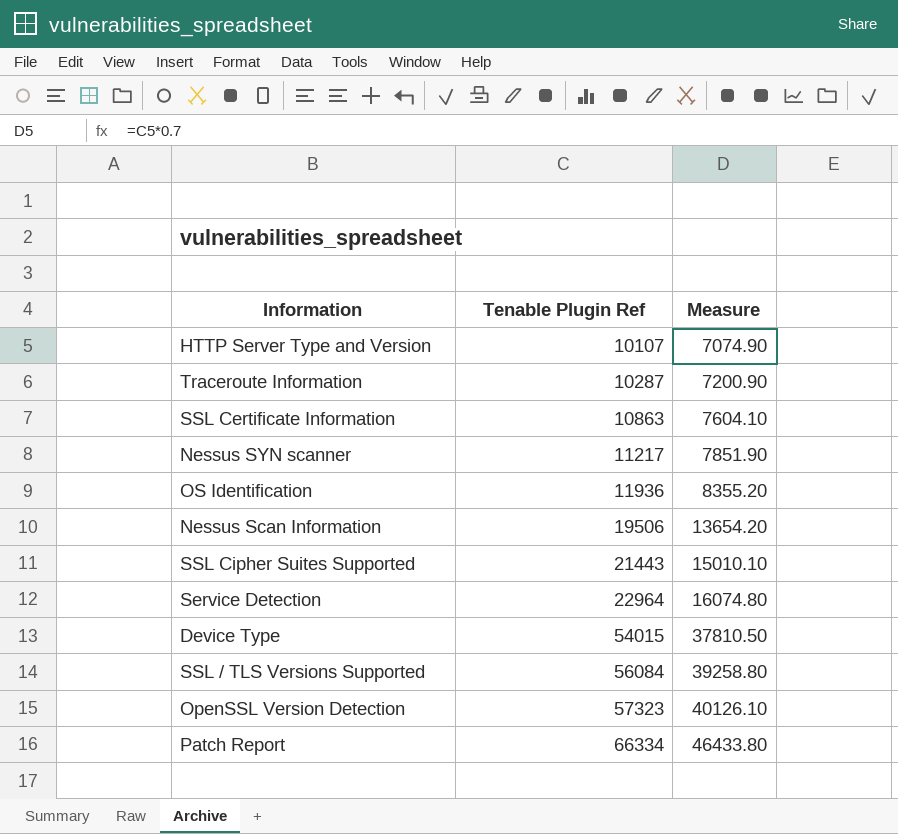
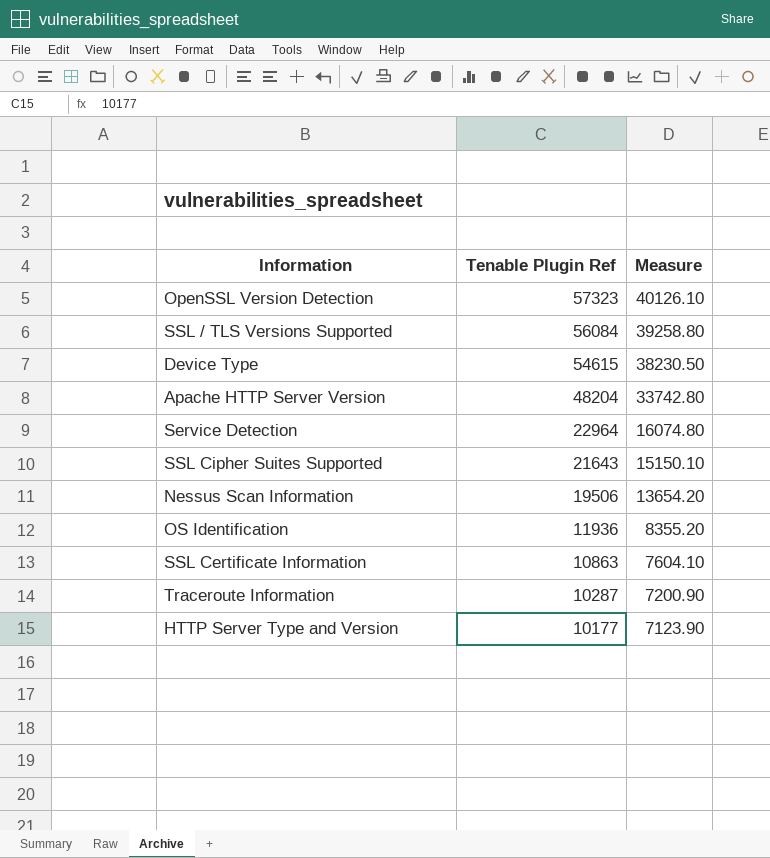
row order: Tenable Plugin Ref ascending -> Tenable Plugin Ref descending
row Nessus SYN scanner: 11217 | 7851.90 -> none
row Patch Report: 66334 | 46433.80 -> none
Device Type | Tenable Plugin Ref: 54015 -> 54615
Device Type | Measure: 37810.50 -> 38230.50
row Apache HTTP Server Version: none -> 48204 | 33742.80
SSL Cipher Suites Supported | Tenable Plugin Ref: 21443 -> 21643
SSL Cipher Suites Supported | Measure: 15010.10 -> 15150.10
HTTP Server Type and Version | Tenable Plugin Ref: 10107 -> 10177
HTTP Server Type and Version | Measure: 7074.90 -> 7123.90

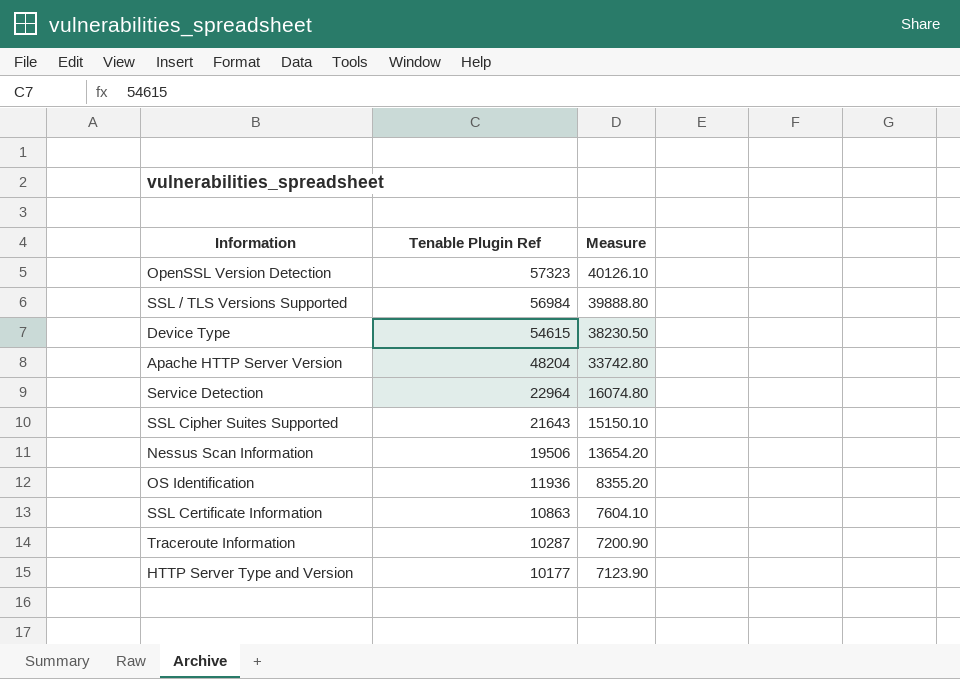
SSL / TLS Versions Supported | Tenable Plugin Ref: 56084 -> 56984
SSL / TLS Versions Supported | Measure: 39258.80 -> 39888.80

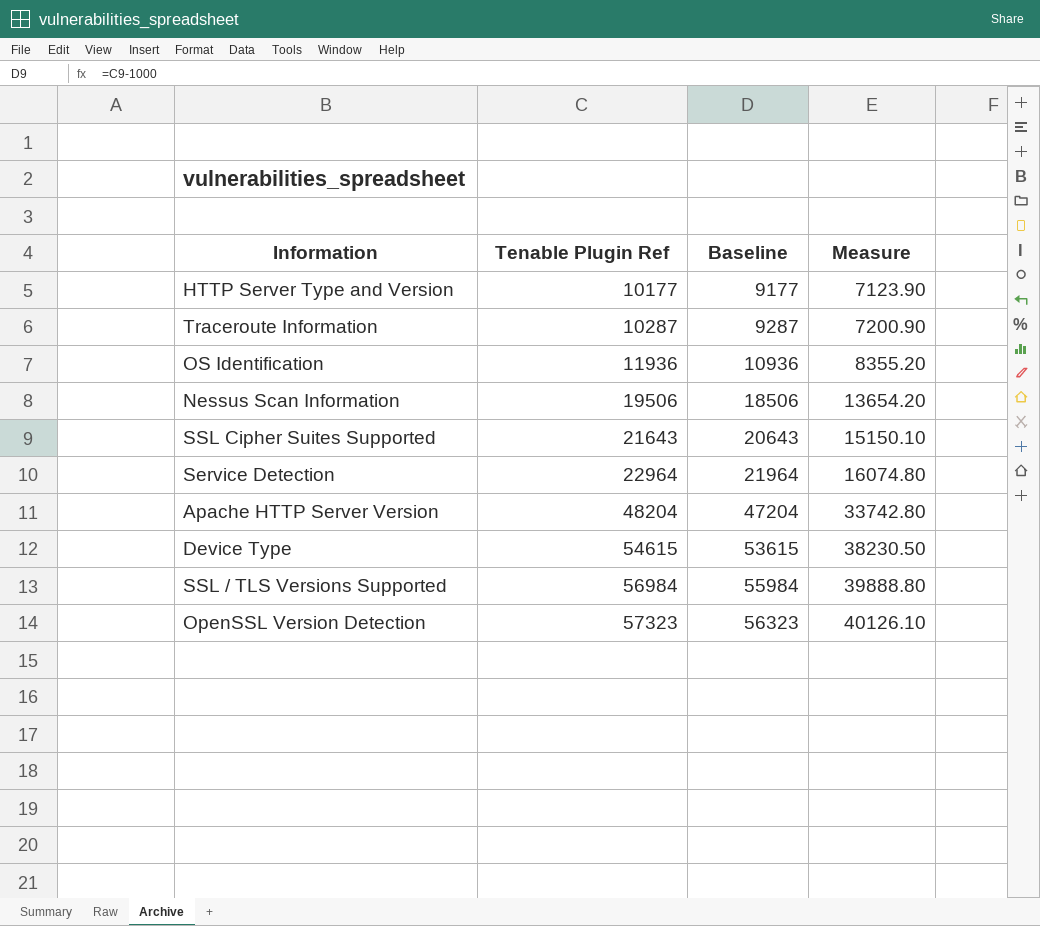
row order: Tenable Plugin Ref descending -> Tenable Plugin Ref ascending
column Baseline | formula: none -> [Tenable Plugin Ref] - 1000
row SSL Certificate Information: 10863 | 7604.10 -> none

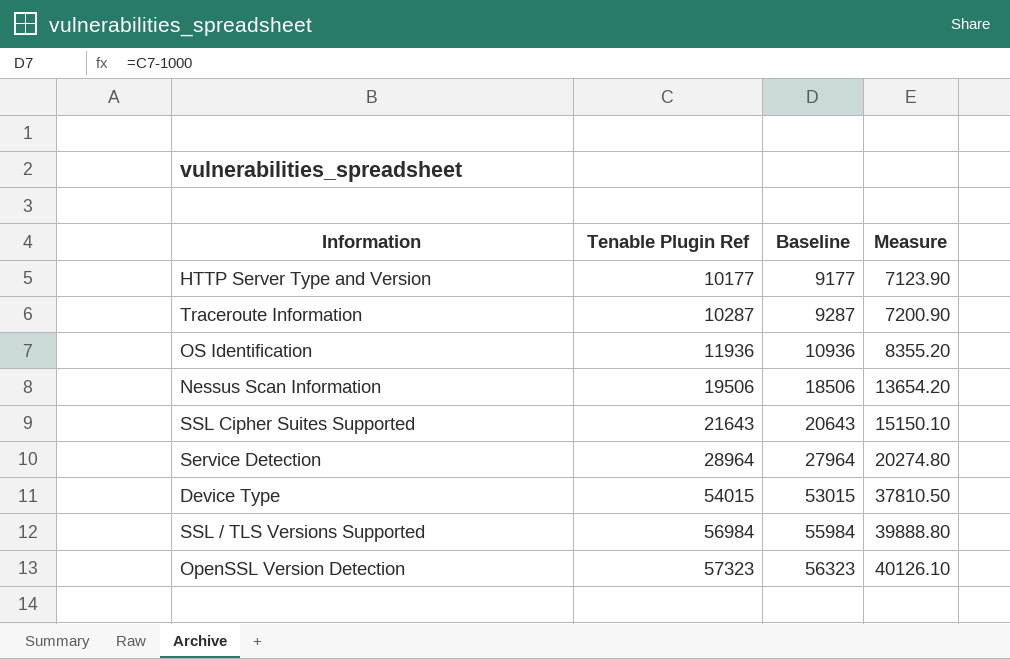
row Apache HTTP Server Version: 48204 | 47204 | 33742.80 -> none
Service Detection | Tenable Plugin Ref: 22964 -> 28964
Service Detection | Baseline: 21964 -> 27964
Service Detection | Measure: 16074.80 -> 20274.80
Device Type | Tenable Plugin Ref: 54615 -> 54015
Device Type | Baseline: 53615 -> 53015
Device Type | Measure: 38230.50 -> 37810.50

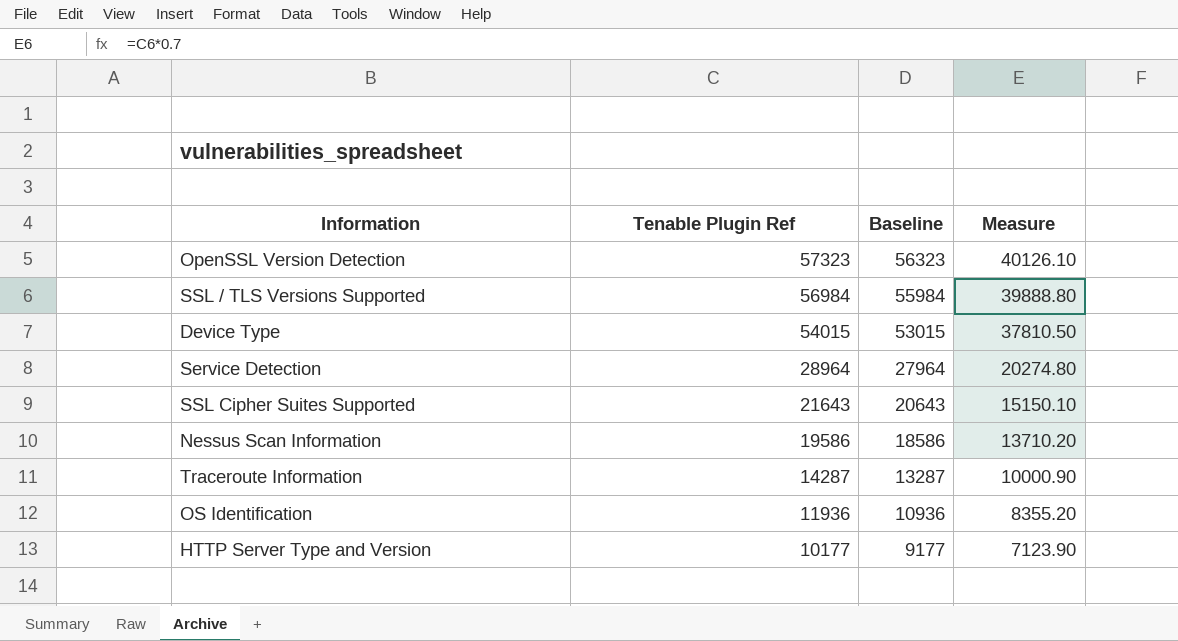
row order: Tenable Plugin Ref ascending -> Tenable Plugin Ref descending
Nessus Scan Information | Tenable Plugin Ref: 19506 -> 19586
Nessus Scan Information | Baseline: 18506 -> 18586
Nessus Scan Information | Measure: 13654.20 -> 13710.20
Traceroute Information | Tenable Plugin Ref: 10287 -> 14287
Traceroute Information | Baseline: 9287 -> 13287
Traceroute Information | Measure: 7200.90 -> 10000.90

